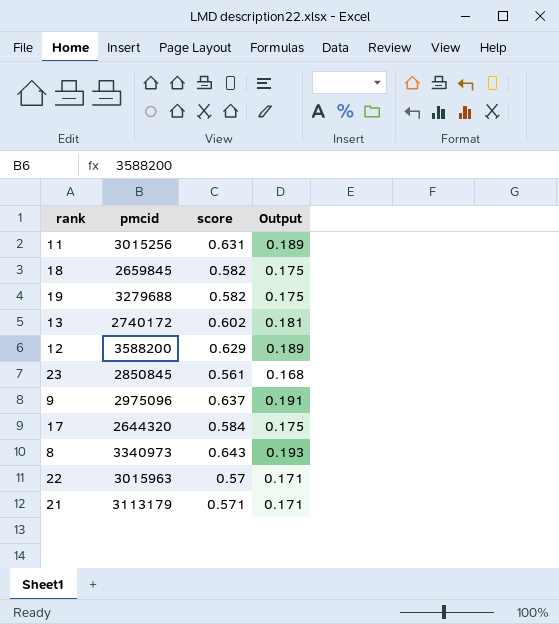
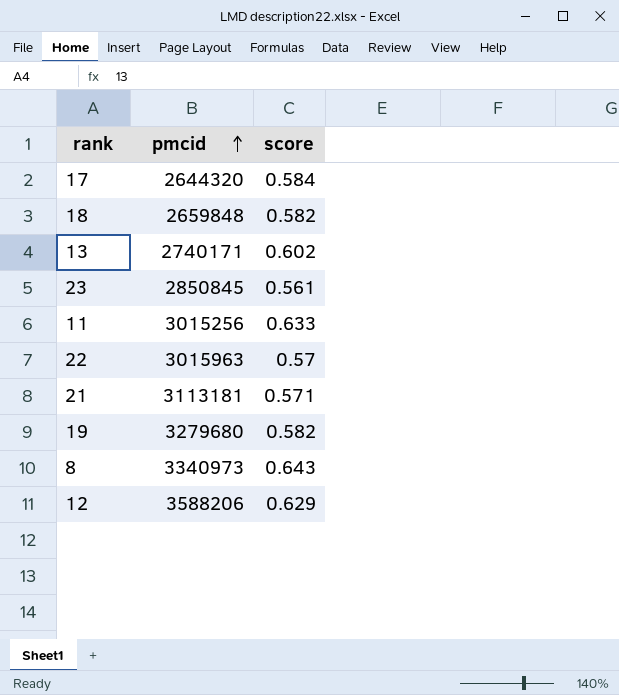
row order: none -> pmcid ascending
column Output | formula: [score] * 0.3 -> none
row 9: 2975096 | 0.637 | 0.191 -> none
18 | pmcid: 2659845 -> 2659848
13 | pmcid: 2740172 -> 2740171
11 | score: 0.631 -> 0.633
21 | pmcid: 3113179 -> 3113181
19 | pmcid: 3279688 -> 3279680
12 | pmcid: 3588200 -> 3588206

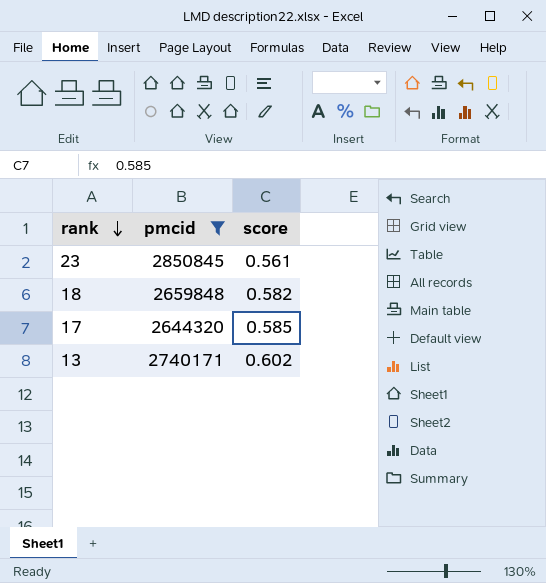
filter: none -> pmcid <= 2850845
row order: pmcid ascending -> rank descending
17 | score: 0.584 -> 0.585

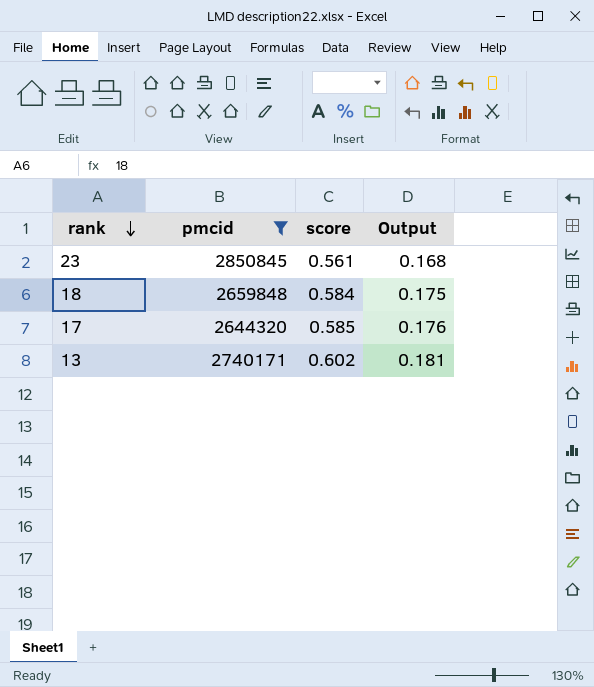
column Output | formula: none -> [score] * 0.3
18 | score: 0.582 -> 0.584

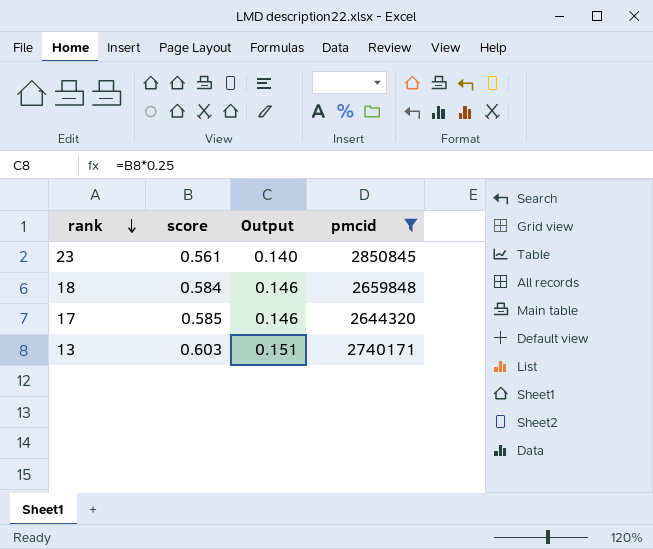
column Output | formula: [score] * 0.3 -> [score] * 0.25
column pmcid | position: 2 -> 4
13 | score: 0.602 -> 0.603

